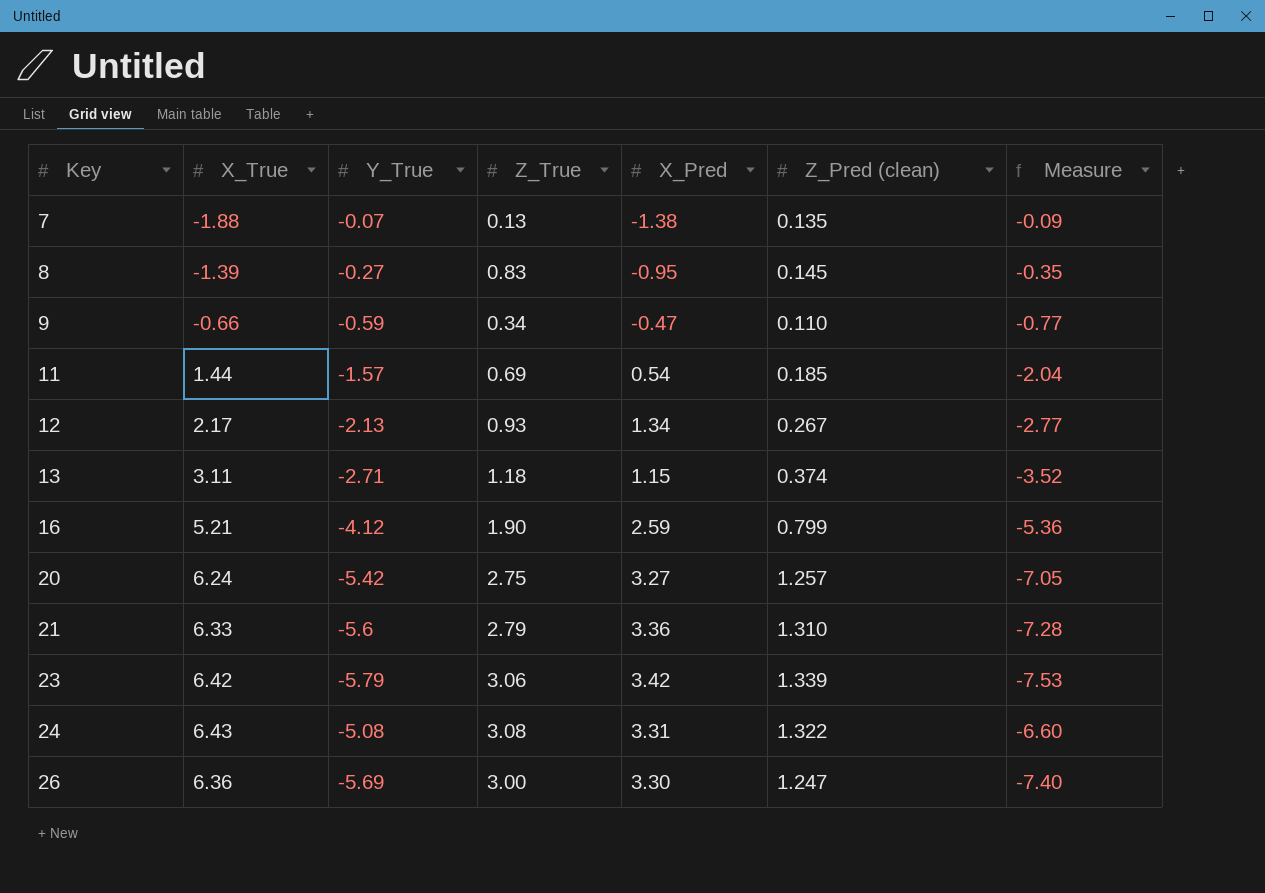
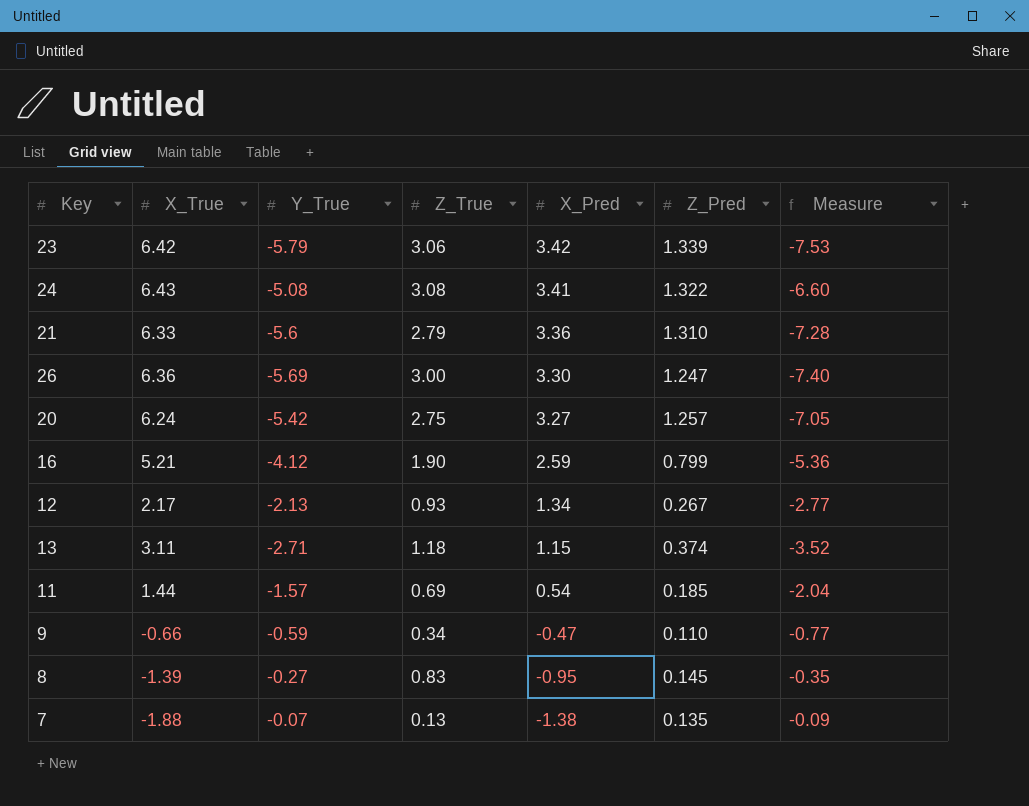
row order: Key ascending -> X_Pred descending
column name: Z_Pred (clean) -> Z_Pred
24 | X_Pred: 3.31 -> 3.41

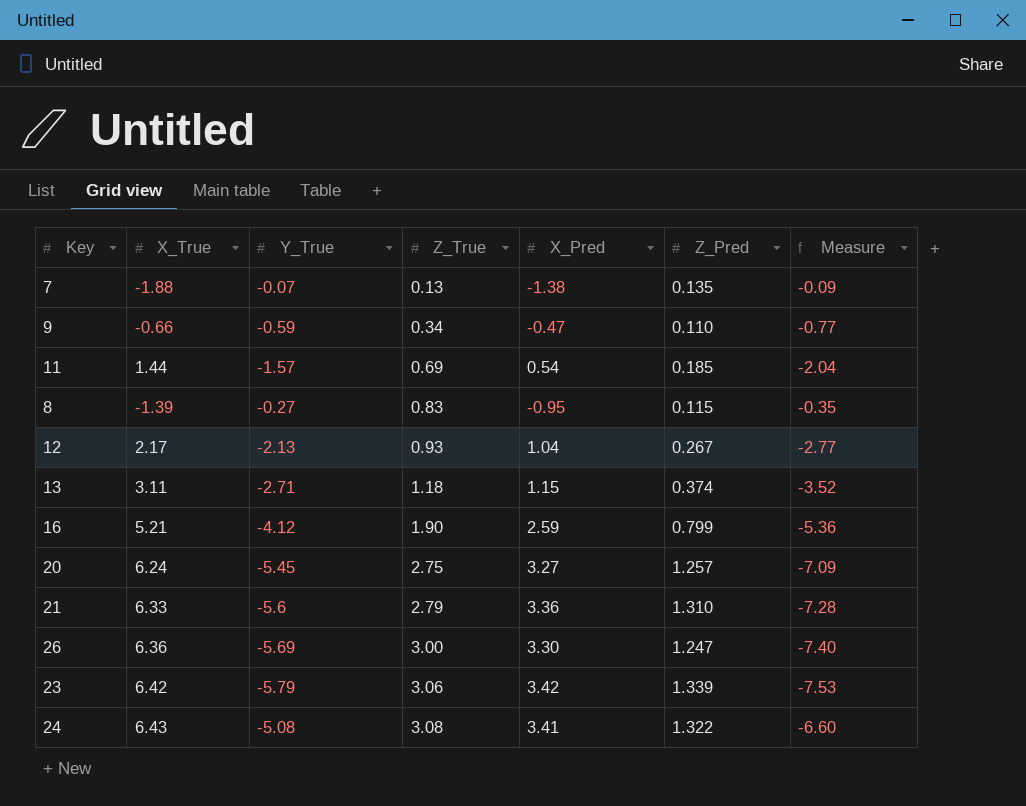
row order: X_Pred descending -> Z_True ascending
8 | Z_Pred: 0.145 -> 0.115
12 | X_Pred: 1.34 -> 1.04
20 | Y_True: -5.42 -> -5.45
20 | Measure: -7.05 -> -7.09

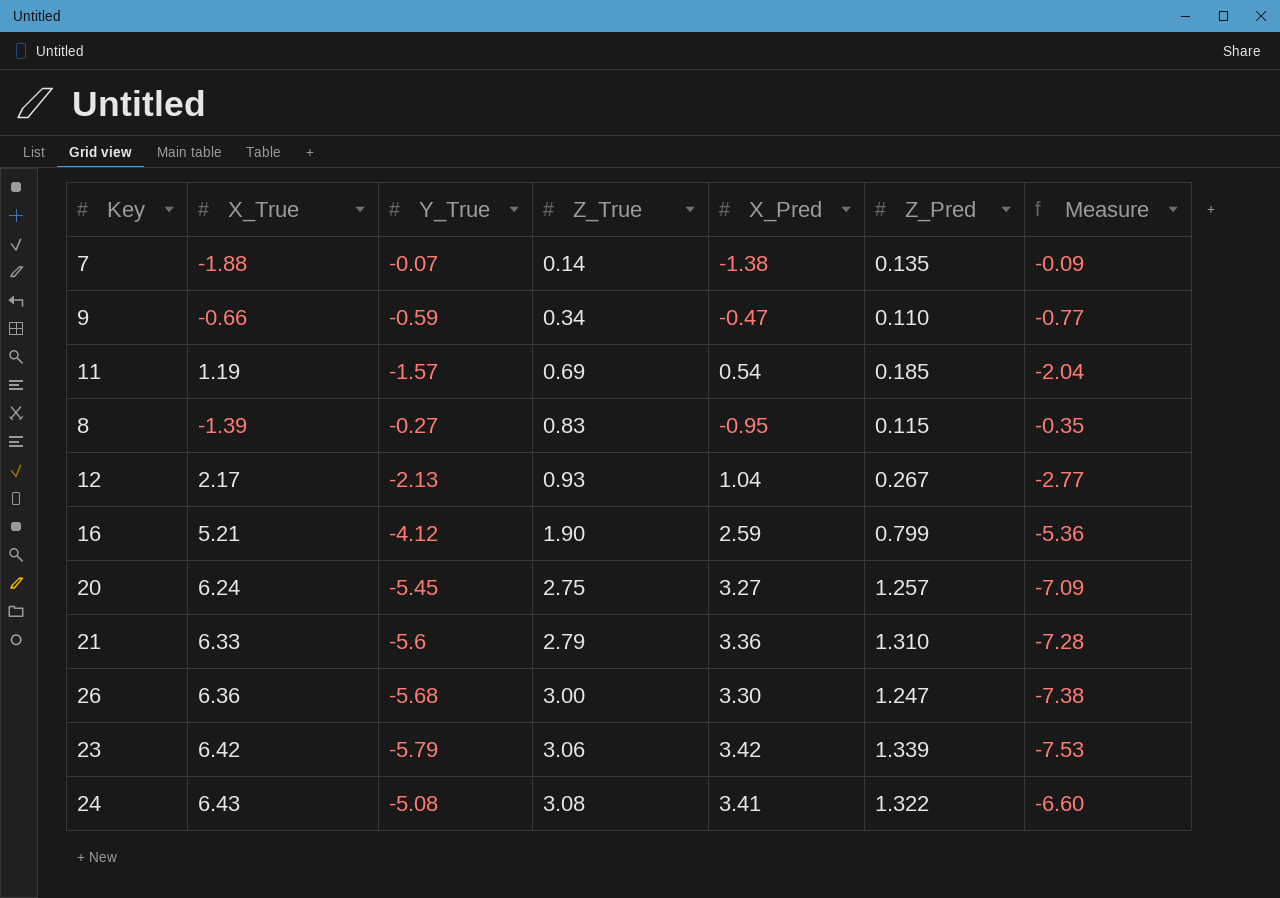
row 13: 3.11 | -2.71 | 1.18 | 1.15 | 0.374 | -3.52 -> none
7 | Z_True: 0.13 -> 0.14
11 | X_True: 1.44 -> 1.19
26 | Y_True: -5.69 -> -5.68
26 | Measure: -7.40 -> -7.38

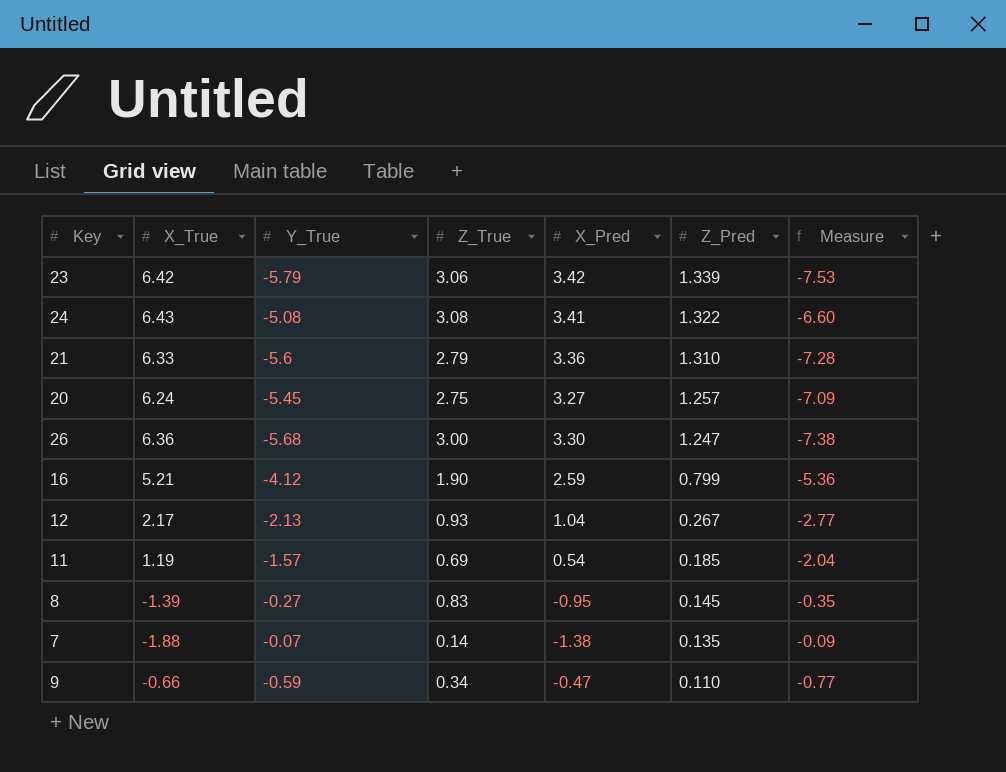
row order: Z_True ascending -> Z_Pred descending
8 | Z_Pred: 0.115 -> 0.145

